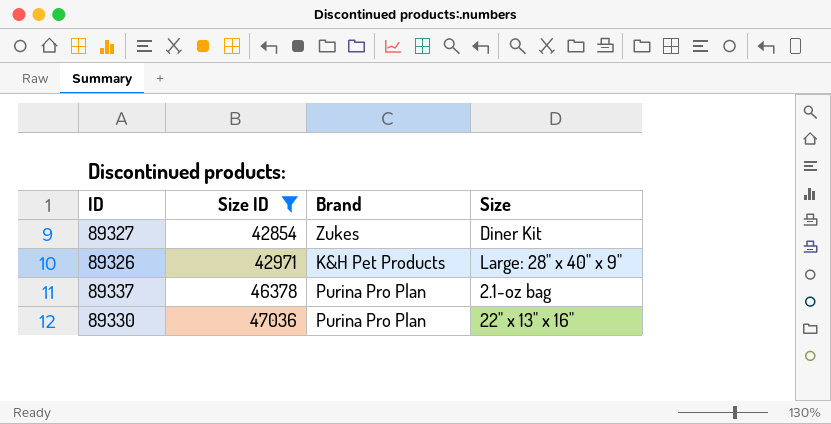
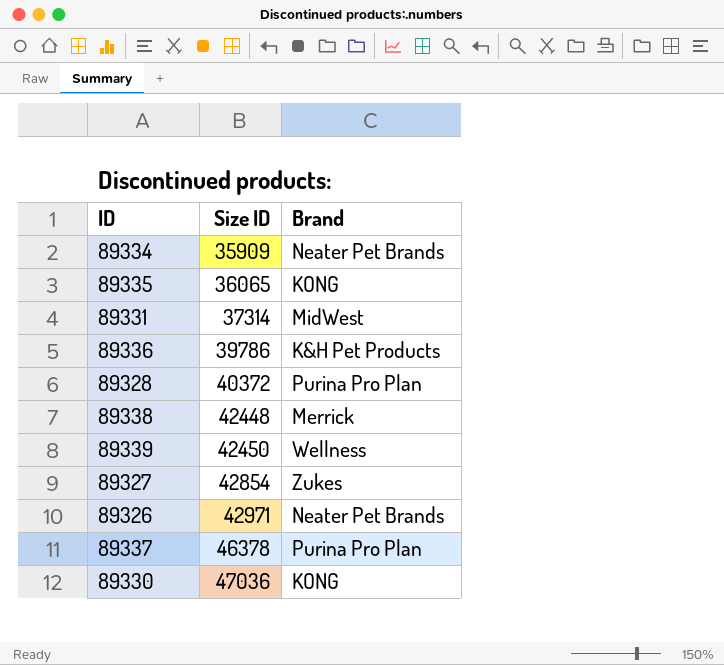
filter: Size ID >= 42854 -> none
column Size | position: 4 -> none
89326 | Brand: K&H Pet Products -> Neater Pet Brands
89330 | Brand: Purina Pro Plan -> KONG

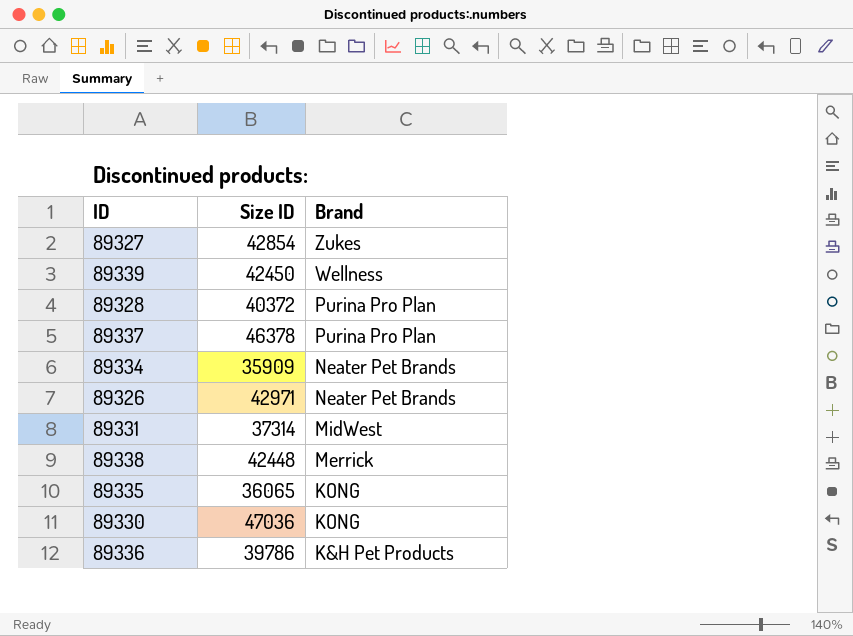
row order: Size ID ascending -> Brand descending

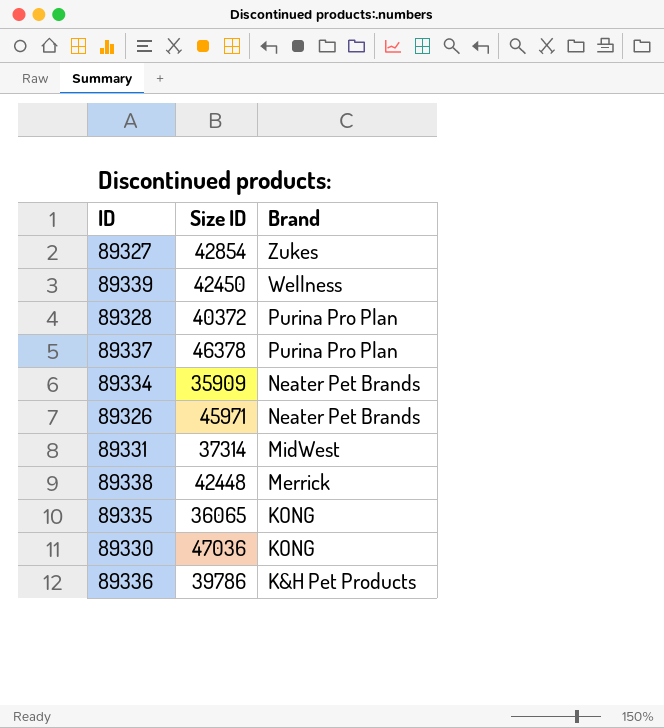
89326 | Size ID: 42971 -> 45971

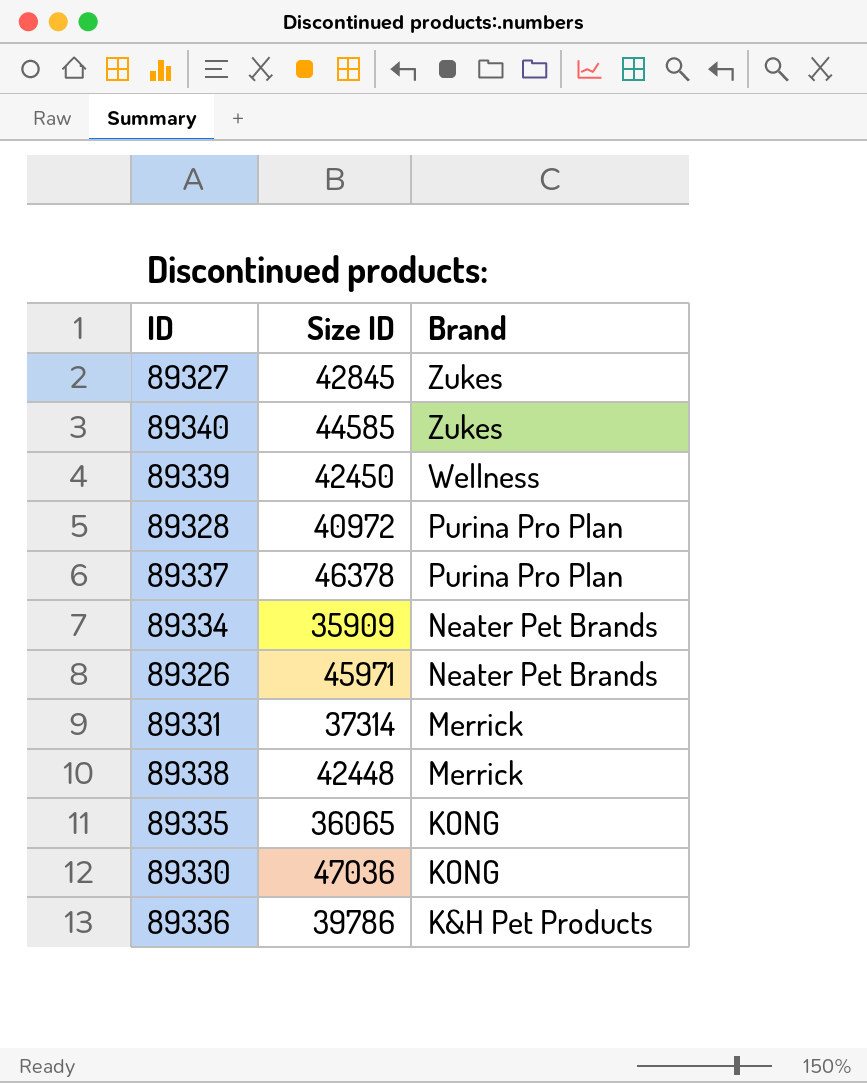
89327 | Size ID: 42854 -> 42845
row 89340: none -> 44585 | Zukes
89328 | Size ID: 40372 -> 40972
89331 | Brand: MidWest -> Merrick

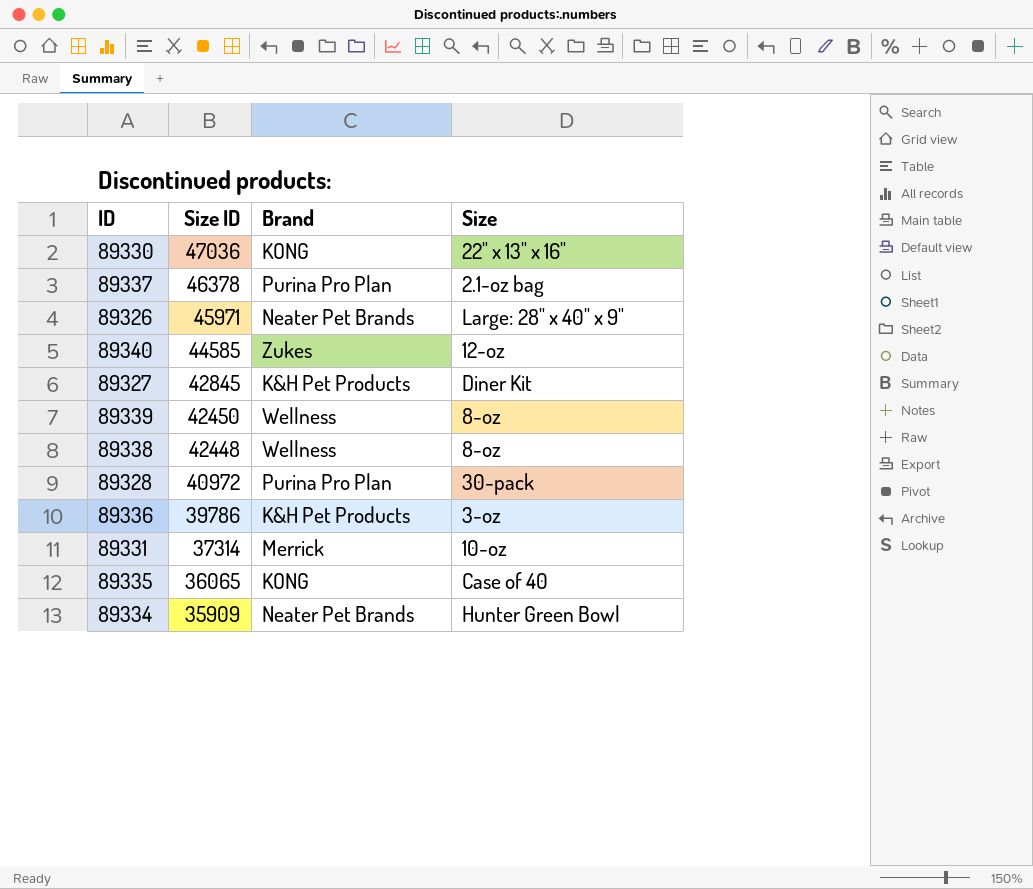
row order: Brand descending -> Size ID descending
column Size | position: none -> 4
89327 | Brand: Zukes -> K&H Pet Products
89338 | Brand: Merrick -> Wellness

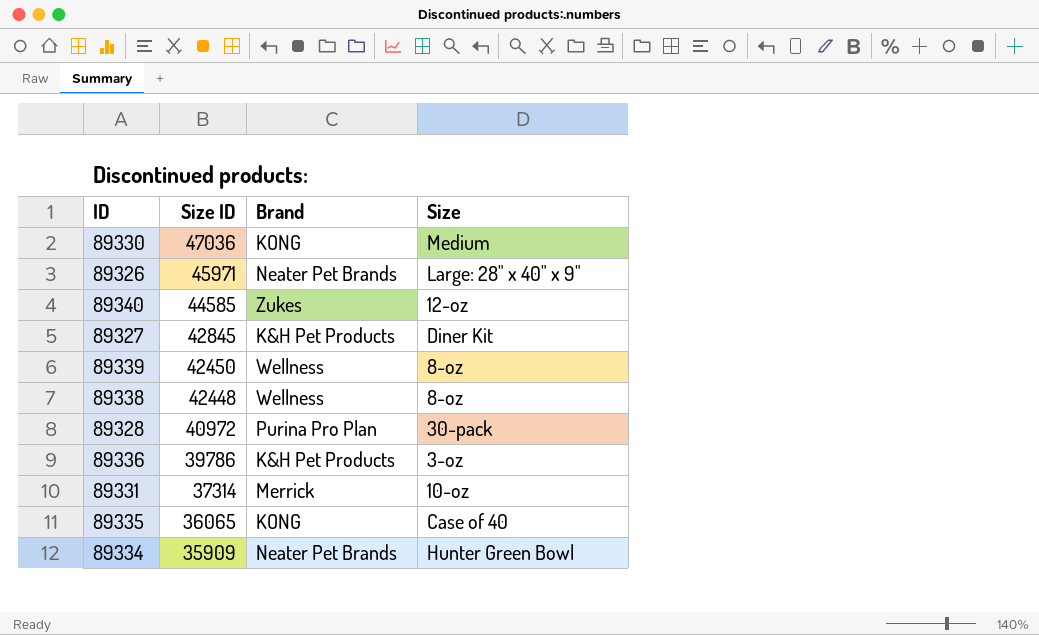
row 89337: 46378 | Purina Pro Plan | 2.1-oz bag -> none
89330 | Size: 22" x 13" x 16" -> Medium

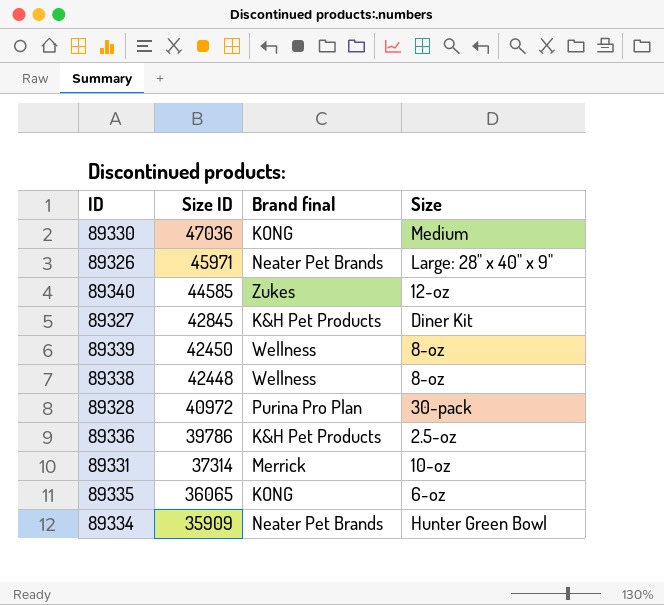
column name: Brand -> Brand final
89336 | Size: 3-oz -> 2.5-oz
89335 | Size: Case of 40 -> 6-oz

